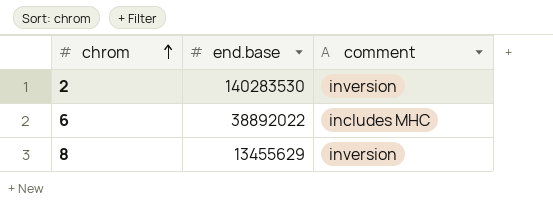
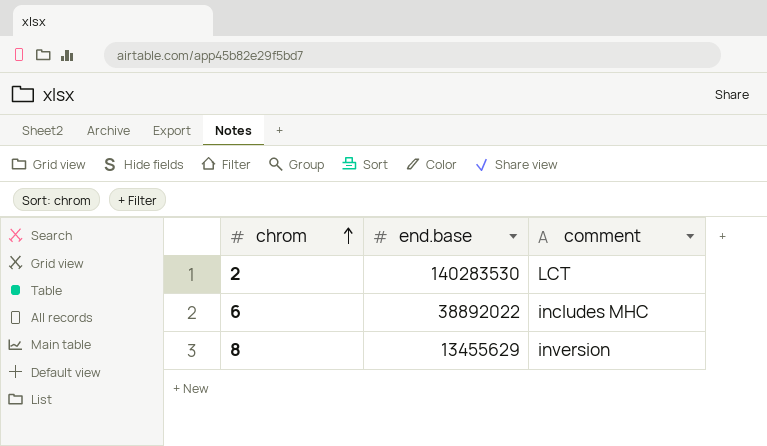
2 | comment: inversion -> LCT

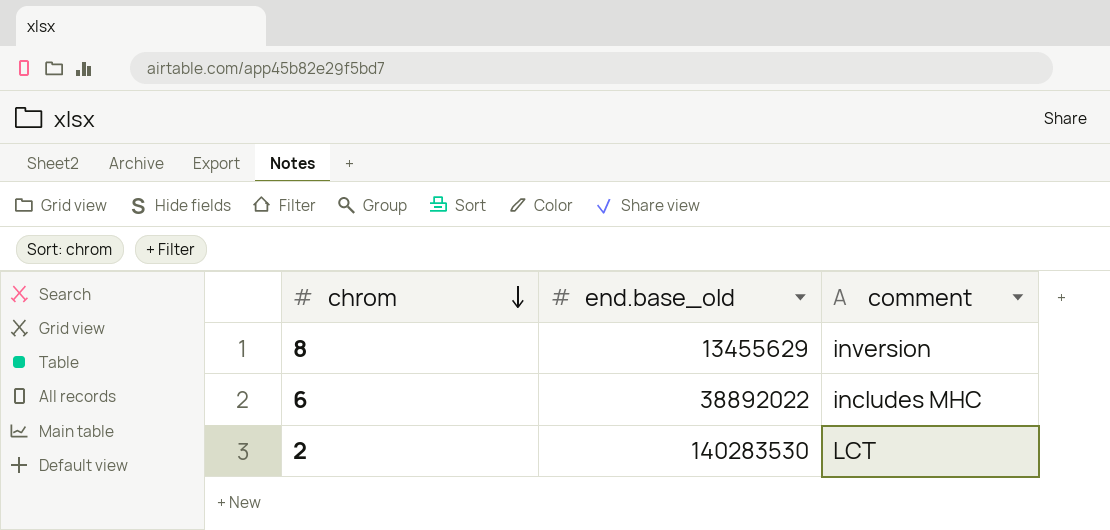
row order: chrom ascending -> chrom descending
column name: end.base -> end.base_old

